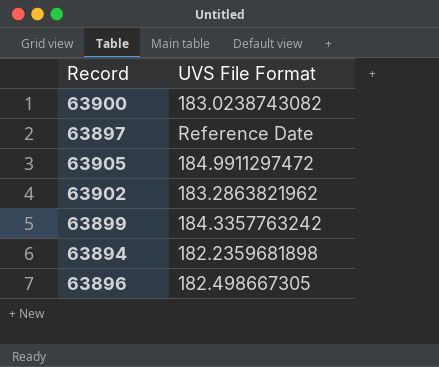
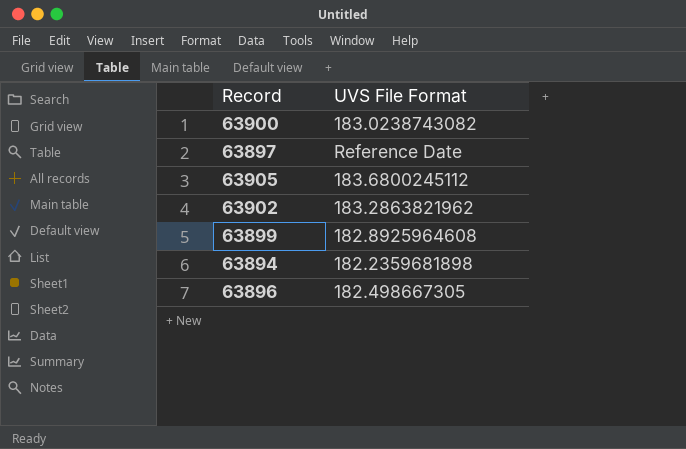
63905 | UVS File Format: 184.9911297472 -> 183.6800245112
63899 | UVS File Format: 184.3357763242 -> 182.8925964608

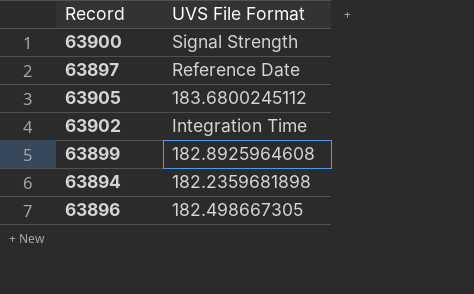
63900 | UVS File Format: 183.0238743082 -> Signal Strength
63902 | UVS File Format: 183.2863821962 -> Integration Time

